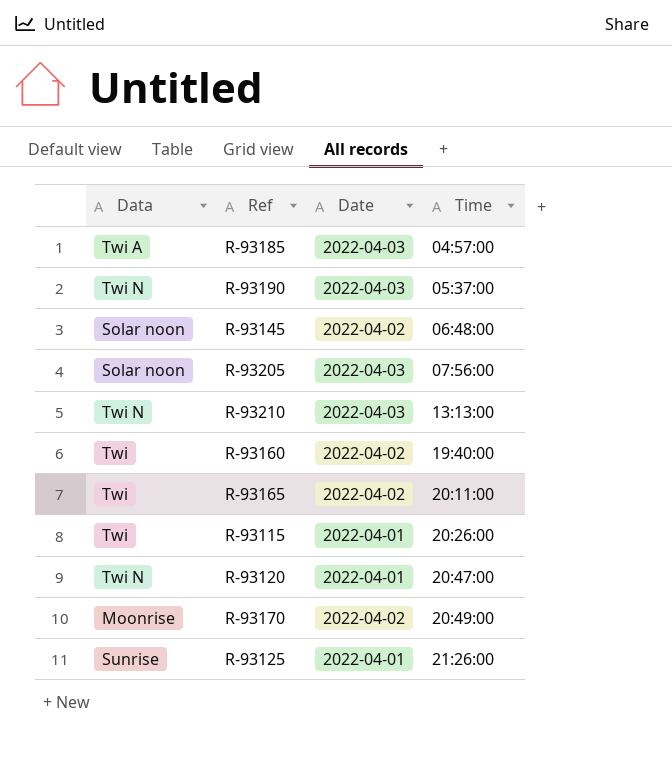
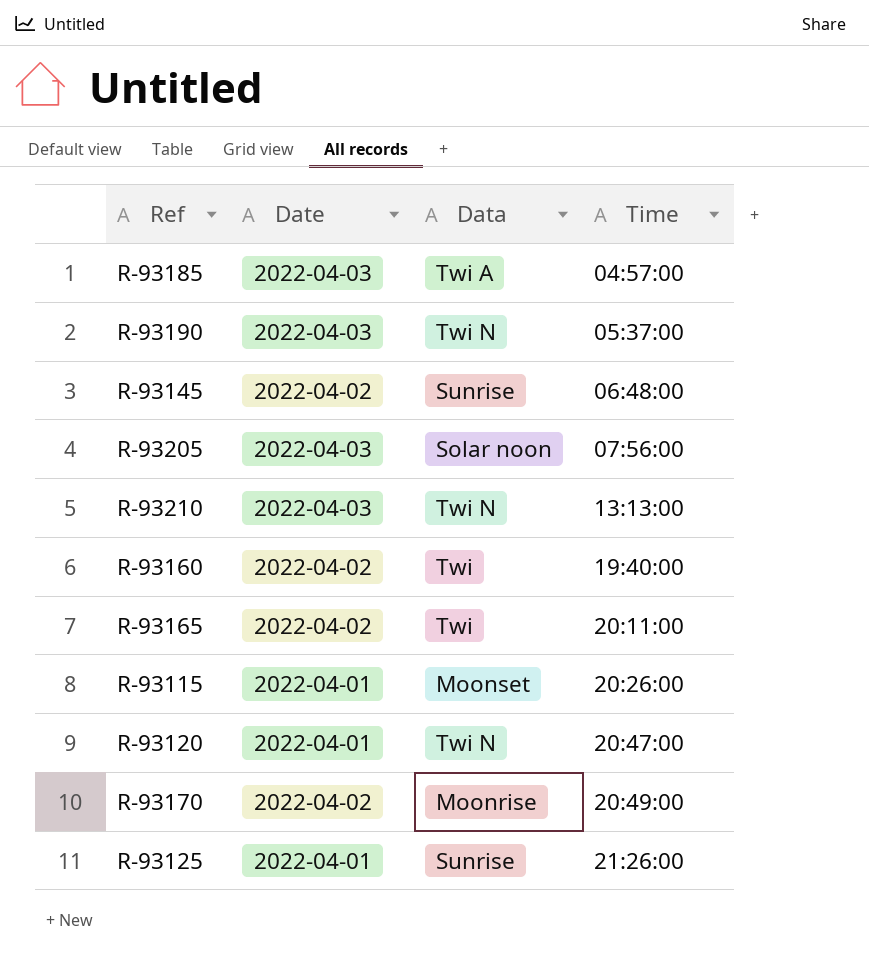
column Data | position: 1 -> 3
R-93145 | Data: Solar noon -> Sunrise
R-93115 | Data: Twi -> Moonset

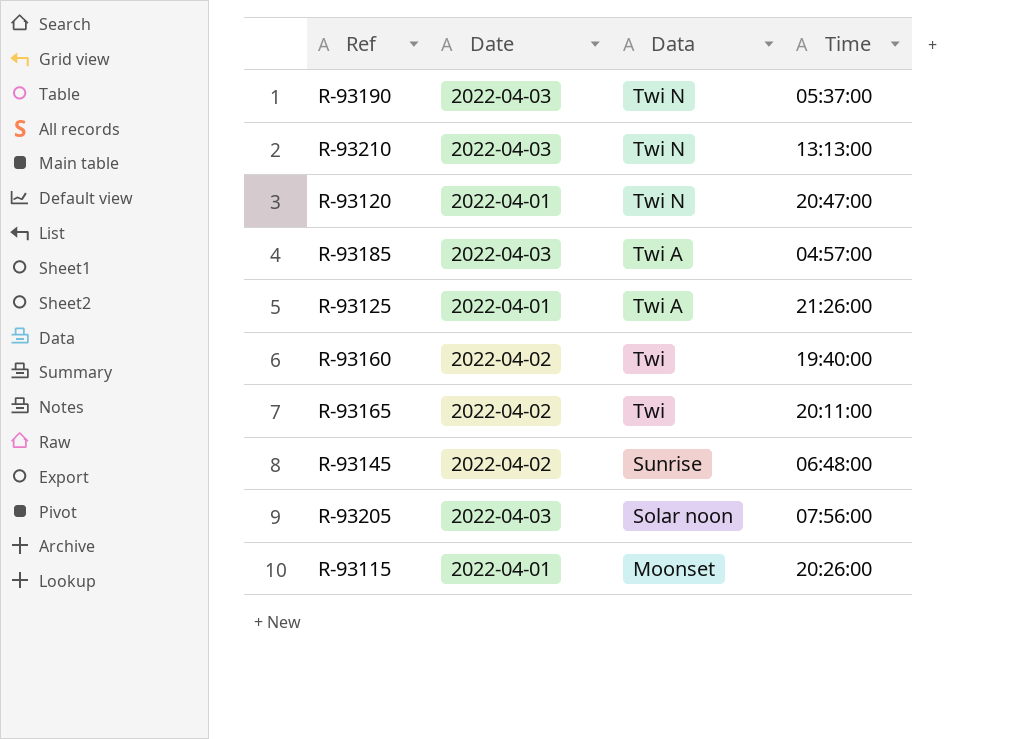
row order: Time ascending -> Data descending
row R-93170: 2022-04-02 | Moonrise | 20:49:00 -> none
R-93125 | Data: Sunrise -> Twi A

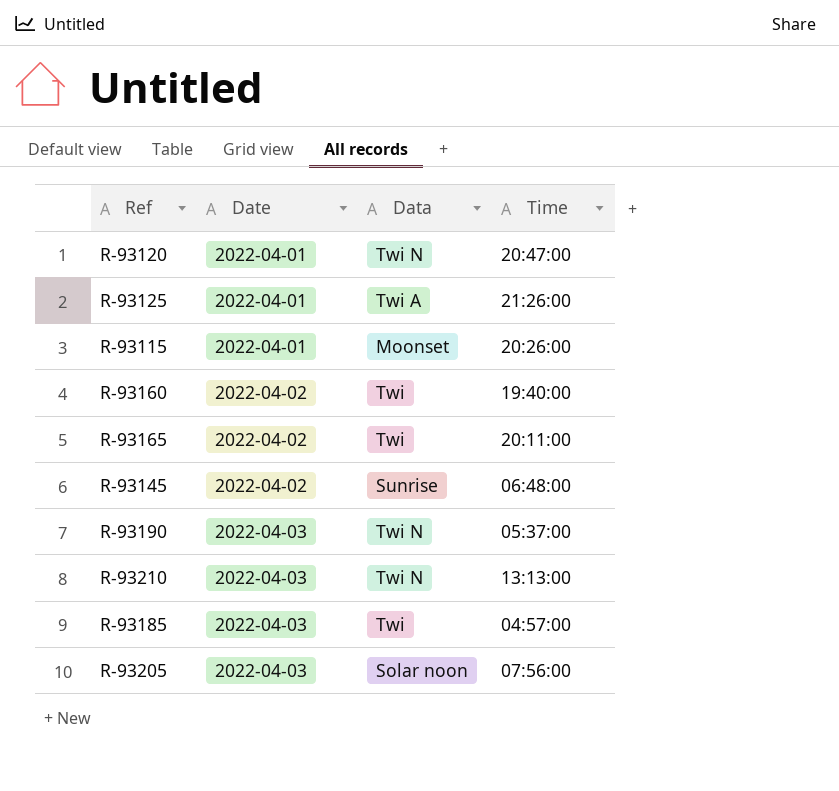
row order: Data descending -> Date ascending
R-93185 | Data: Twi A -> Twi

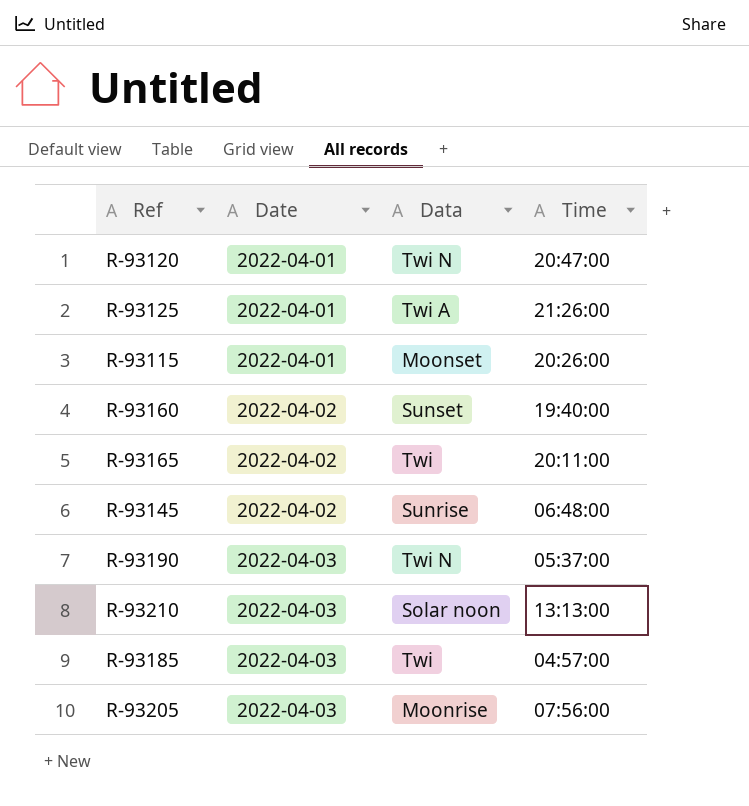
R-93160 | Data: Twi -> Sunset
R-93210 | Data: Twi N -> Solar noon
R-93205 | Data: Solar noon -> Moonrise

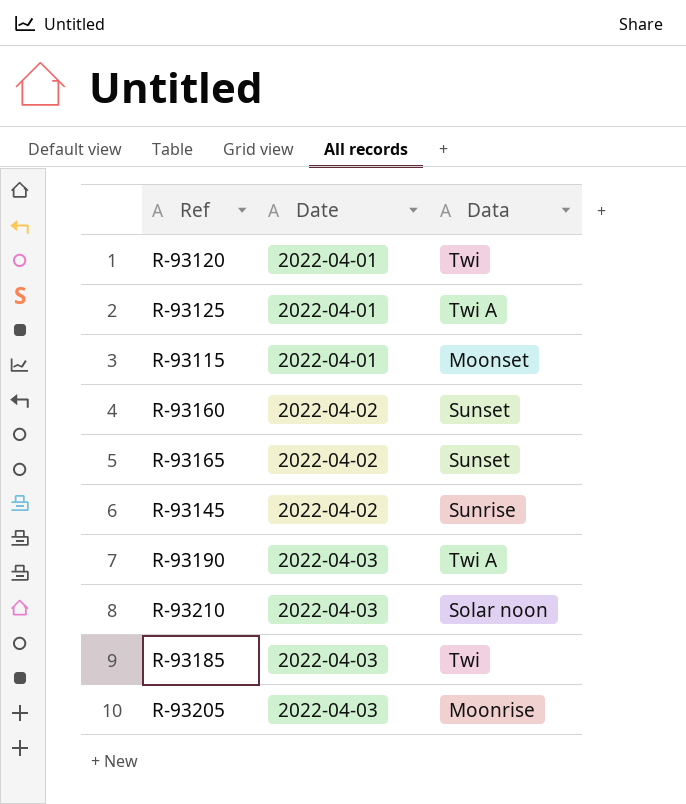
column Time | position: 4 -> none
R-93120 | Data: Twi N -> Twi
R-93165 | Data: Twi -> Sunset
R-93190 | Data: Twi N -> Twi A

